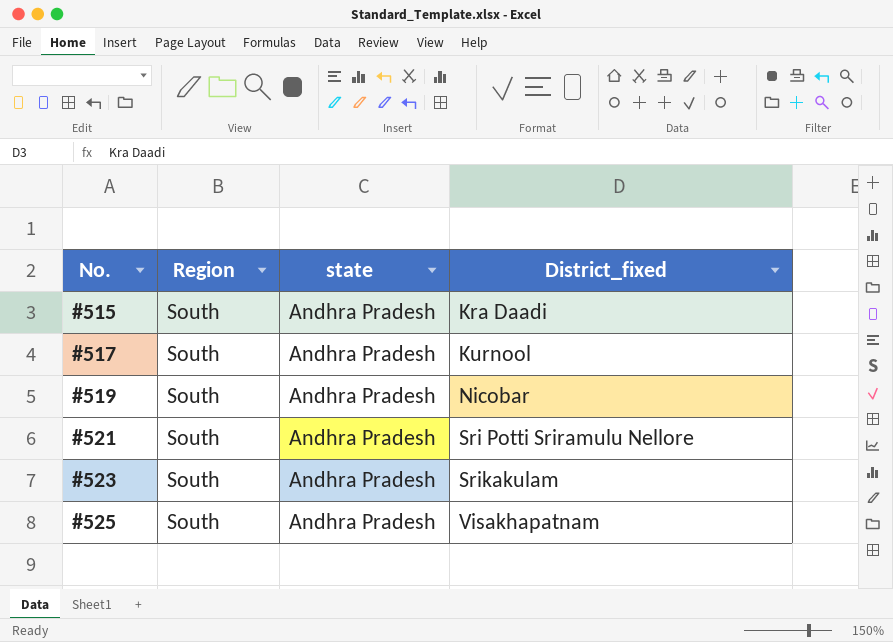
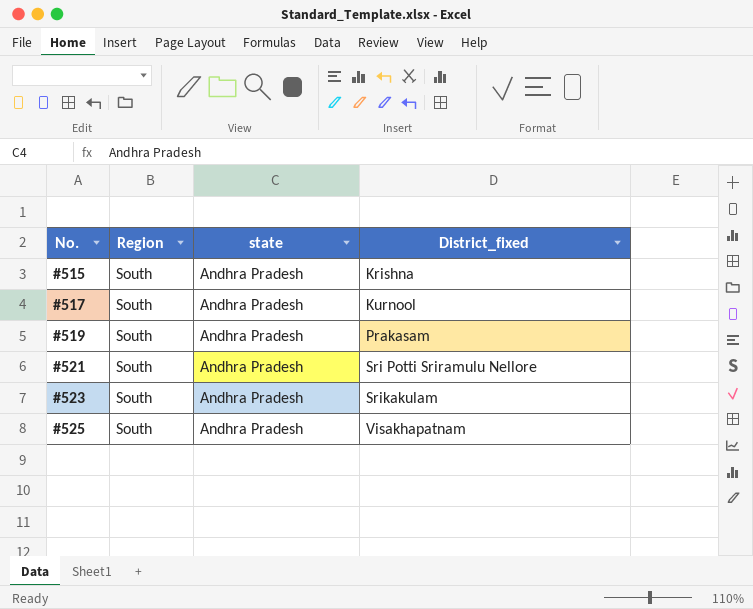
#515 | District_fixed: Kra Daadi -> Krishna
#519 | District_fixed: Nicobar -> Prakasam

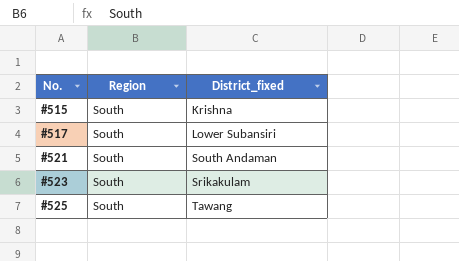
column state | position: 3 -> none
row #519: South | Andhra Pradesh | Prakasam -> none
#517 | District_fixed: Kurnool -> Lower Subansiri
#521 | District_fixed: Sri Potti Sriramulu Nellore -> South Andaman
#525 | District_fixed: Visakhapatnam -> Tawang

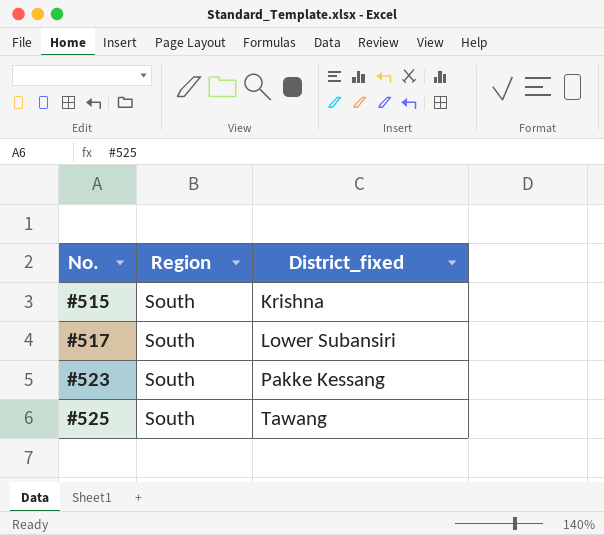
row #521: South | South Andaman -> none
#523 | District_fixed: Srikakulam -> Pakke Kessang

